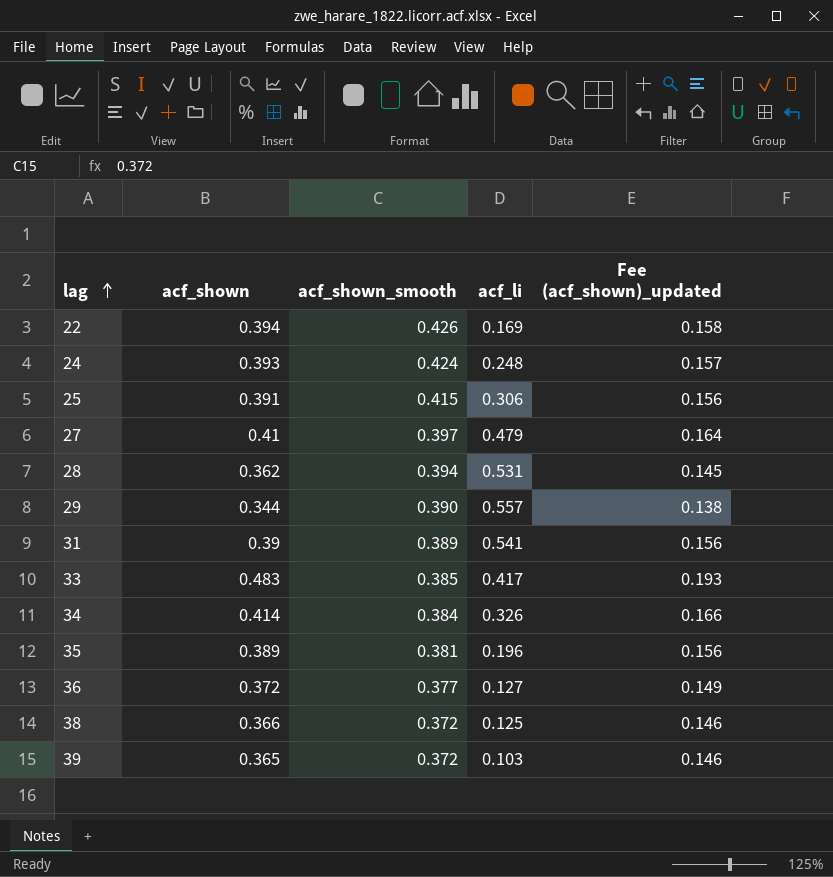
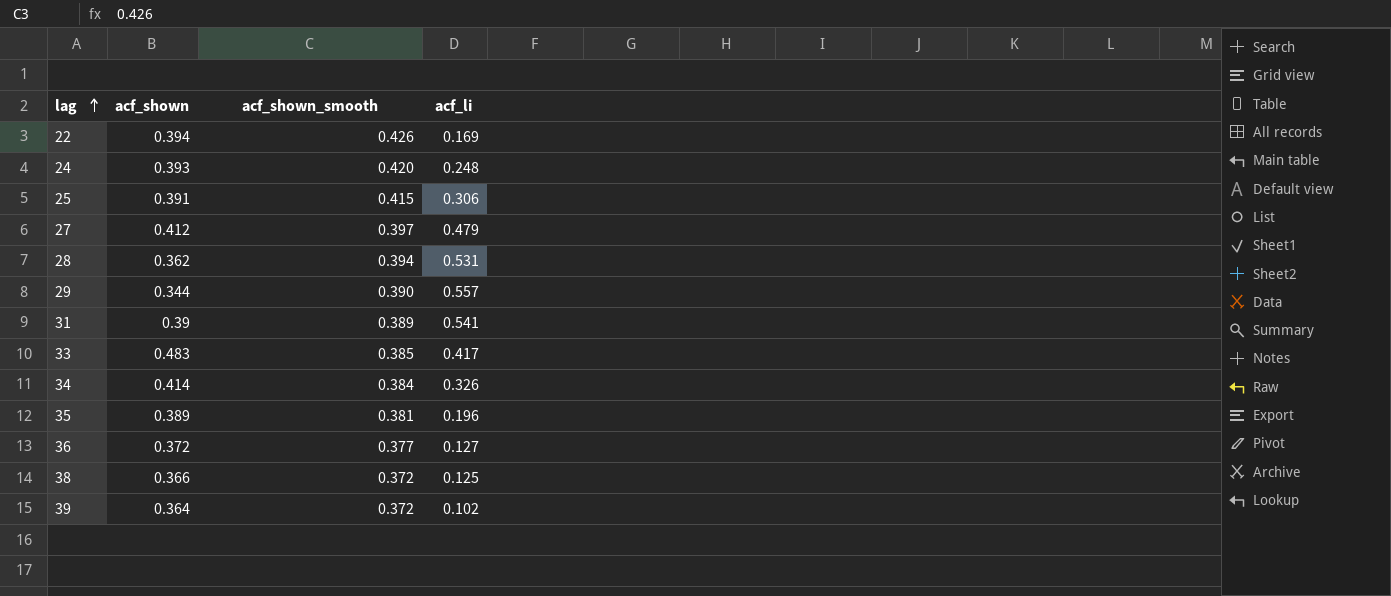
column Fee (acf_shown)_updated | formula: [acf_shown] * 0.4 -> none
24 | acf_shown_smooth: 0.424 -> 0.420
27 | acf_shown: 0.41 -> 0.412
39 | acf_shown: 0.365 -> 0.364
39 | acf_li: 0.103 -> 0.102

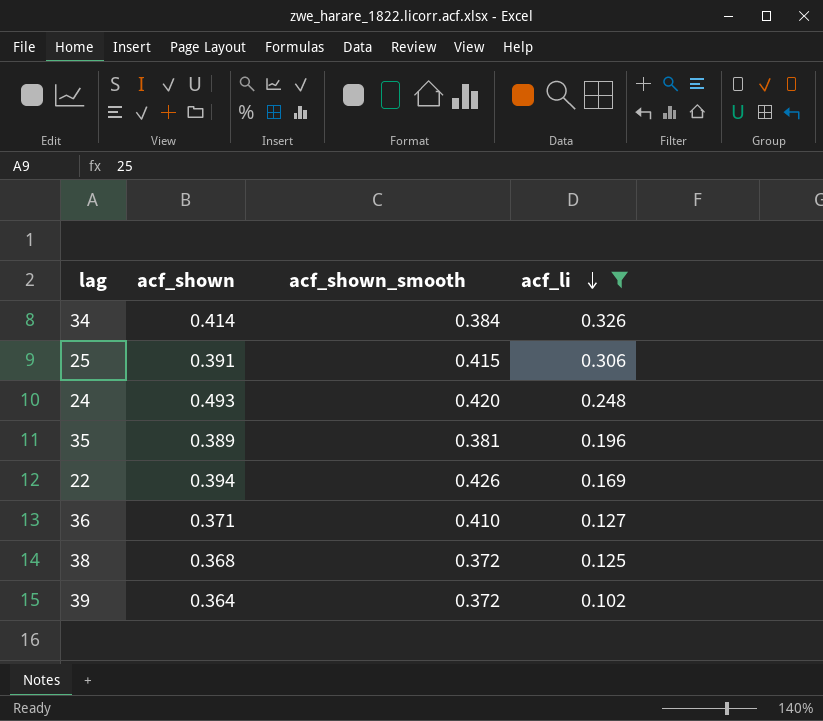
filter: none -> acf_li <= 0.326
row order: lag ascending -> acf_li descending
24 | acf_shown: 0.393 -> 0.493
36 | acf_shown: 0.372 -> 0.371
36 | acf_shown_smooth: 0.377 -> 0.410
38 | acf_shown: 0.366 -> 0.368

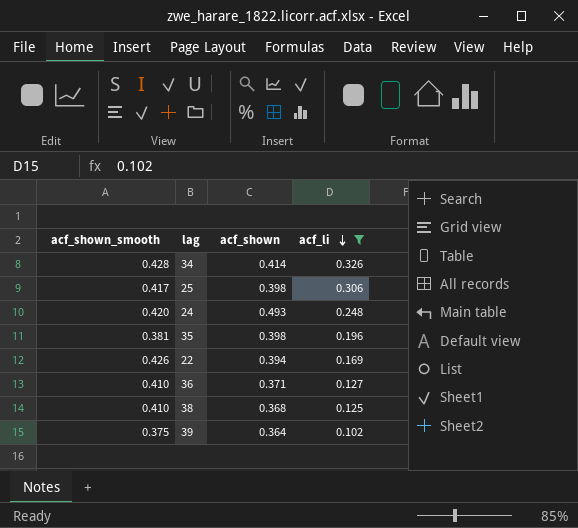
column acf_shown_smooth | position: 3 -> 1
34 | acf_shown_smooth: 0.384 -> 0.428
25 | acf_shown_smooth: 0.415 -> 0.417
25 | acf_shown: 0.391 -> 0.398
35 | acf_shown: 0.389 -> 0.398
38 | acf_shown_smooth: 0.372 -> 0.410
39 | acf_shown_smooth: 0.372 -> 0.375

